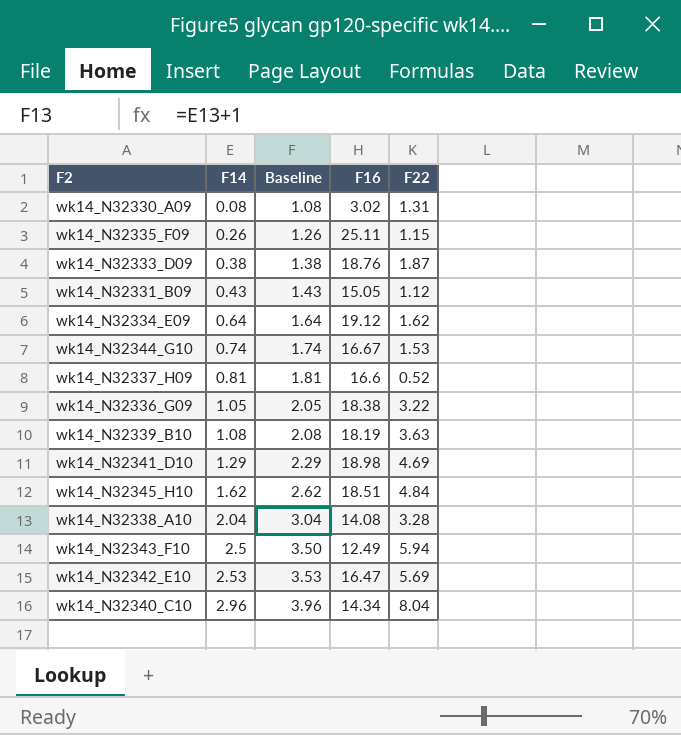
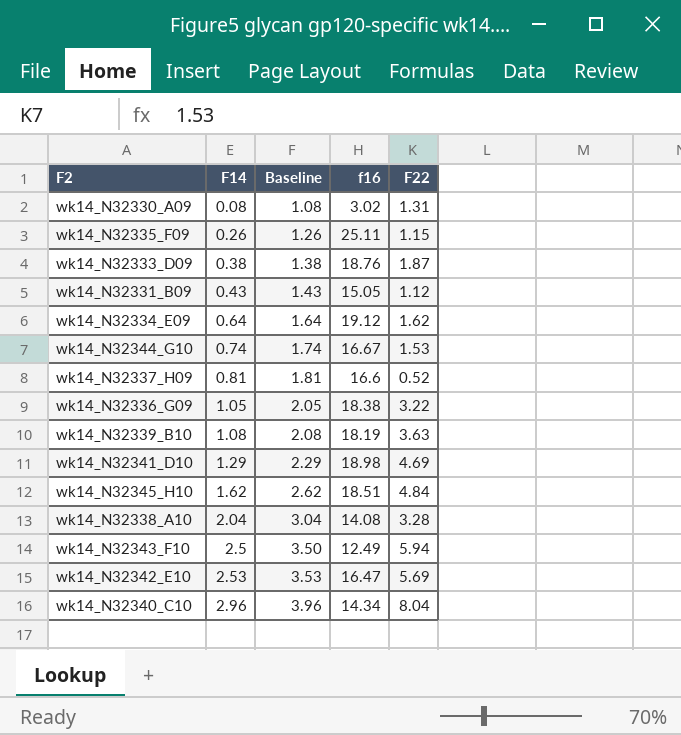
column name: F16 -> f16

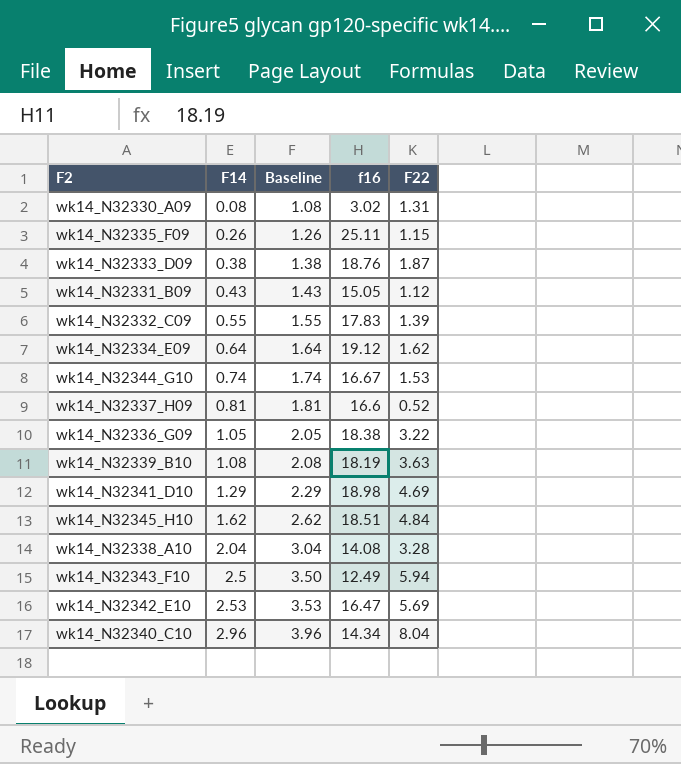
row wk14_N32332_C09: none -> 0.55 | 1.55 | 17.83 | 1.39

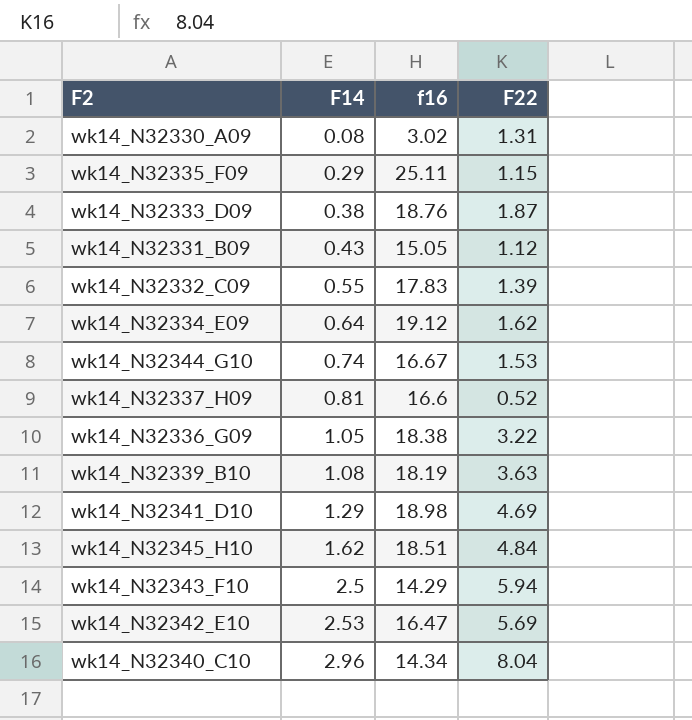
column Baseline | formula: [F14] + 1 -> none
row wk14_N32338_A10: 2.04 | 3.04 | 14.08 | 3.28 -> none
wk14_N32335_F09 | F14: 0.26 -> 0.29
wk14_N32343_F10 | f16: 12.49 -> 14.29

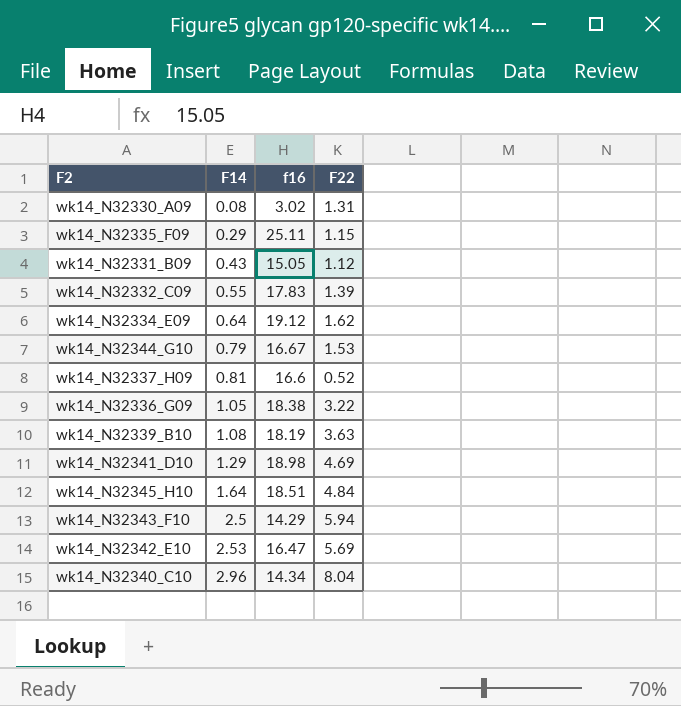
row wk14_N32333_D09: 0.38 | 18.76 | 1.87 -> none
wk14_N32344_G10 | F14: 0.74 -> 0.79
wk14_N32345_H10 | F14: 1.62 -> 1.64

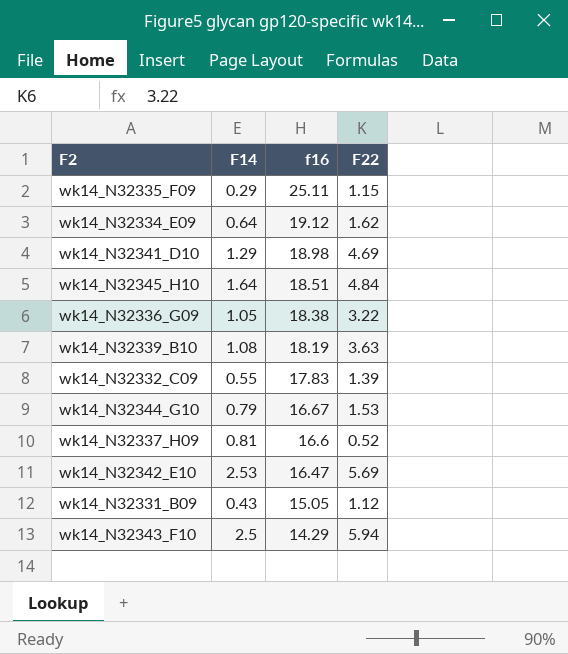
row order: F14 ascending -> f16 descending
row wk14_N32330_A09: 0.08 | 3.02 | 1.31 -> none
row wk14_N32340_C10: 2.96 | 14.34 | 8.04 -> none

